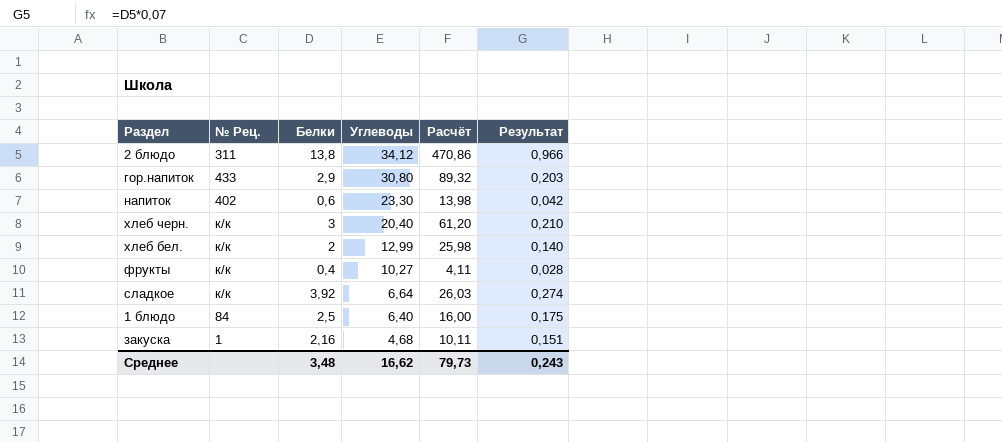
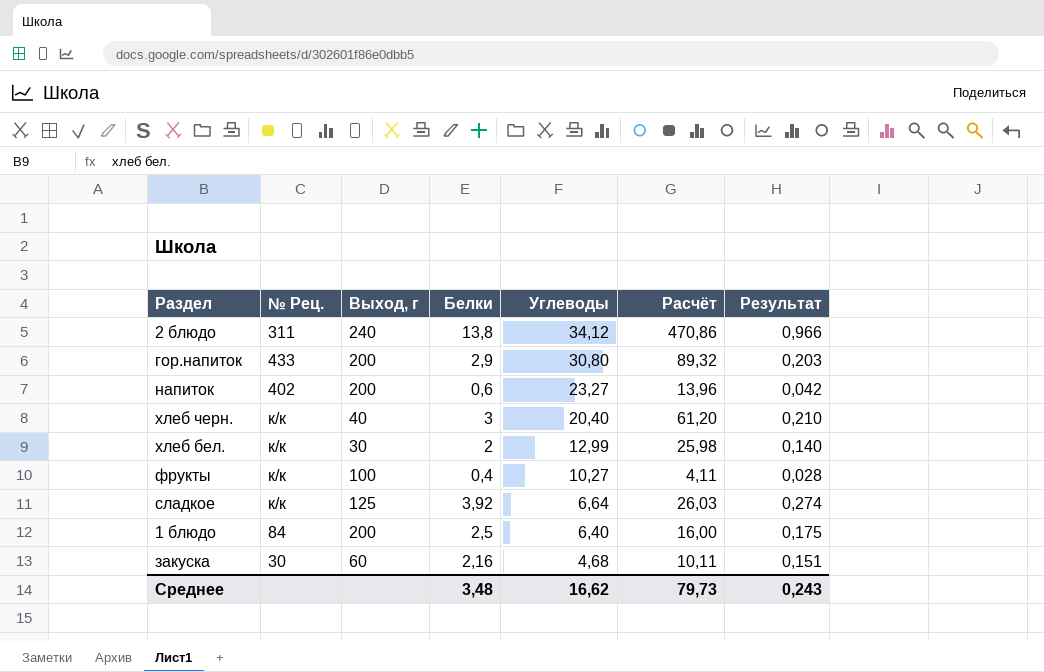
column Выход, г | position: none -> 3
напиток | Углеводы: 23,30 -> 23,27
напиток | Расчёт: 13,98 -> 13,96
закуска | № Рец.: 1 -> 30

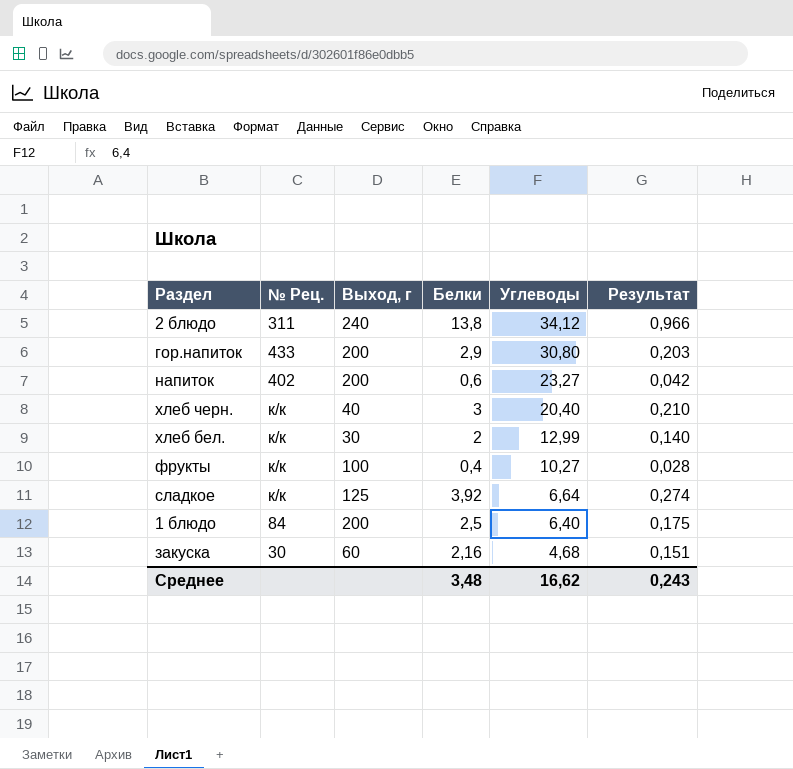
column Расчёт | formula: [Белки] * [Углеводы] -> none

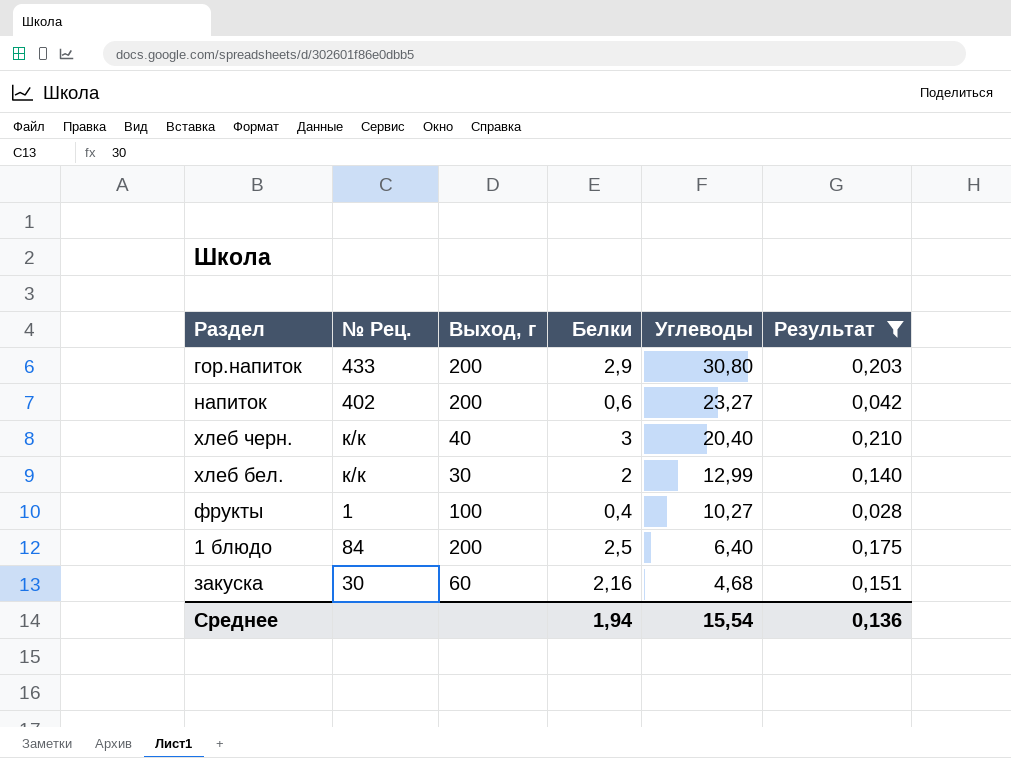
filter: none -> Результат <= 0,210
фрукты | № Рец.: к/к -> 1
Среднее | Белки: 3,48 -> 1,94
Среднее | Углеводы: 16,62 -> 15,54
Среднее | Результат: 0,243 -> 0,136

